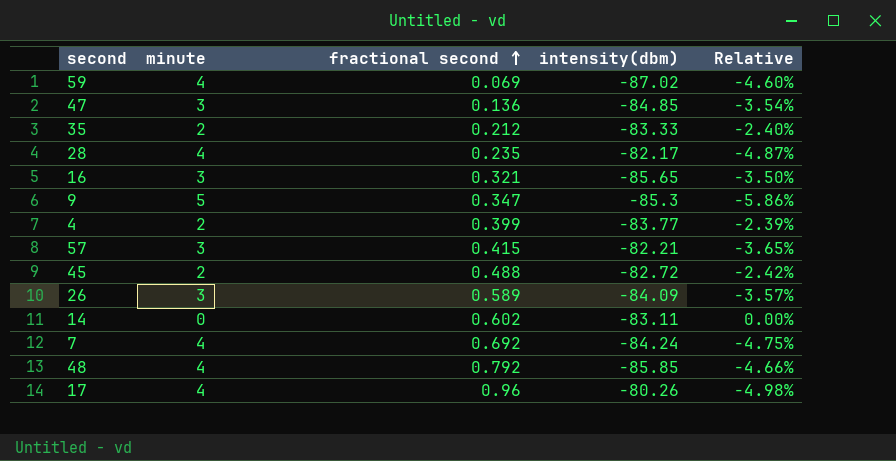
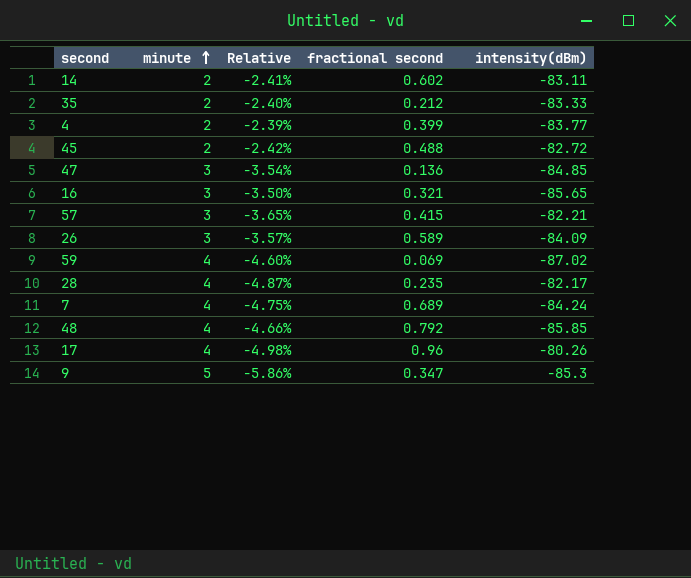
row order: fractional second ascending -> minute ascending
column Relative | position: 5 -> 3
column name: intensity(dbm) -> intensity(dBm)
14 | minute: 0 -> 2
14 | Relative: 0.00% -> -2.41%
7 | fractional second: 0.692 -> 0.689

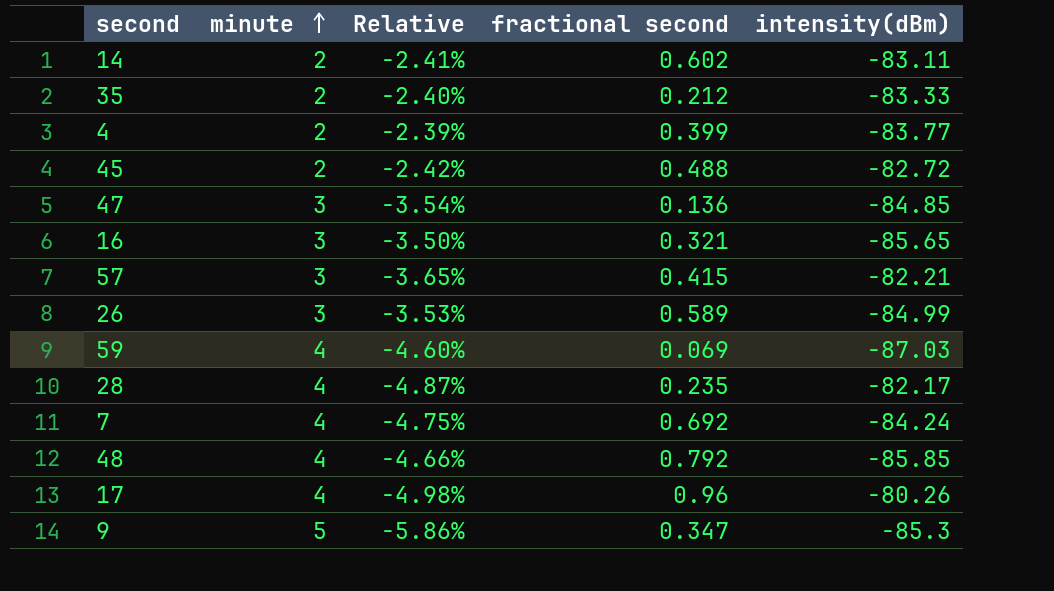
26 | Relative: -3.57% -> -3.53%
26 | intensity(dBm): -84.09 -> -84.99
59 | intensity(dBm): -87.02 -> -87.03
7 | fractional second: 0.689 -> 0.692

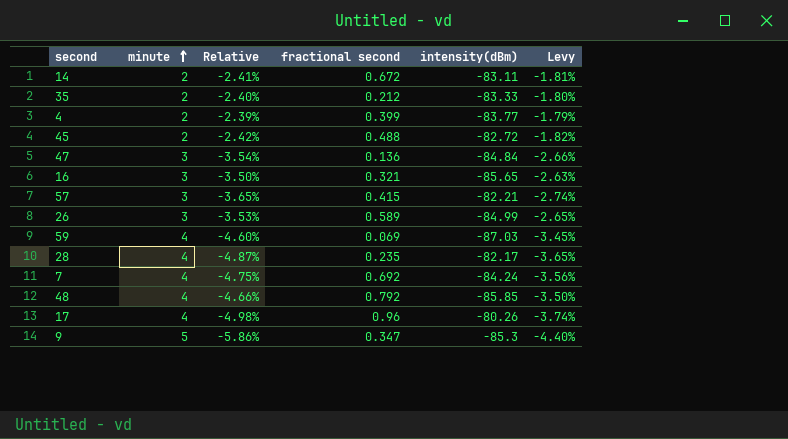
column Levy | formula: none -> [Relative] * 0.75
14 | fractional second: 0.602 -> 0.672
47 | intensity(dBm): -84.85 -> -84.84

